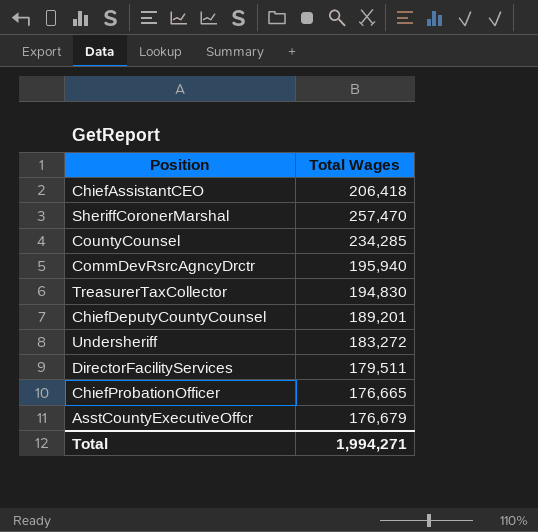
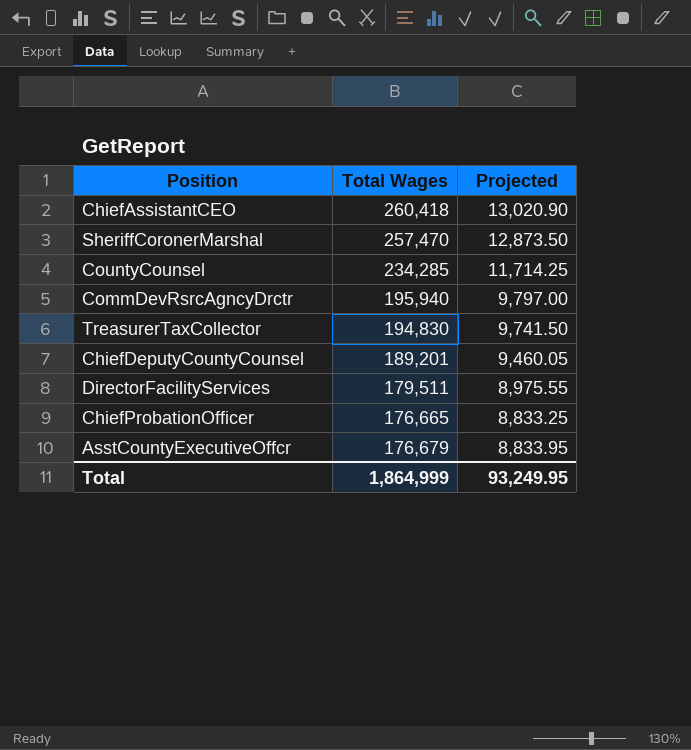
column Projected | formula: none -> [Total Wages] * 0.05
row Undersheriff: 183,272 -> none
ChiefAssistantCEO | Total Wages: 206,418 -> 260,418
Total | Total Wages: 1,994,271 -> 1,864,999

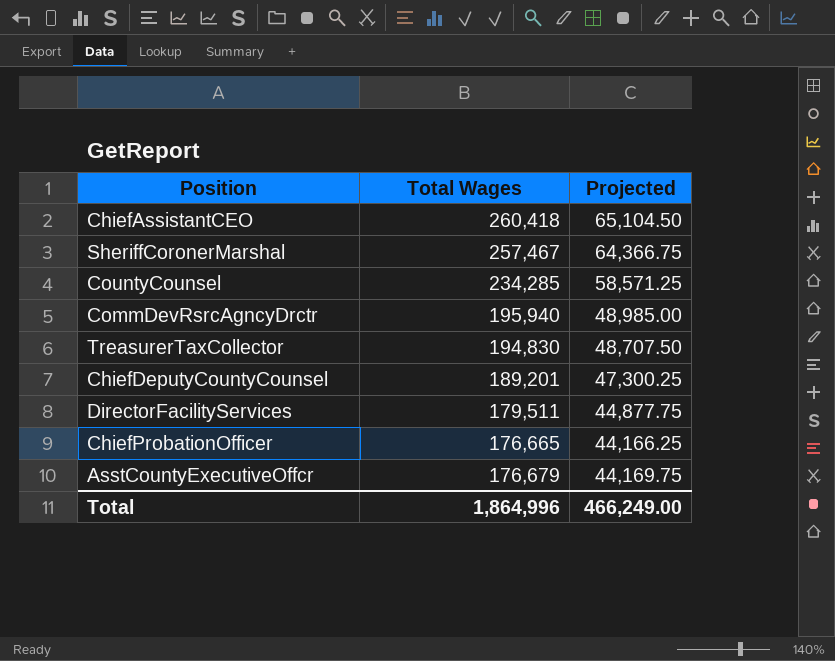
column Projected | formula: [Total Wages] * 0.05 -> [Total Wages] * 0.25
SheriffCoronerMarshal | Total Wages: 257,470 -> 257,467
Total | Total Wages: 1,864,999 -> 1,864,996
Total | Projected: 93,249.95 -> 466,249.00

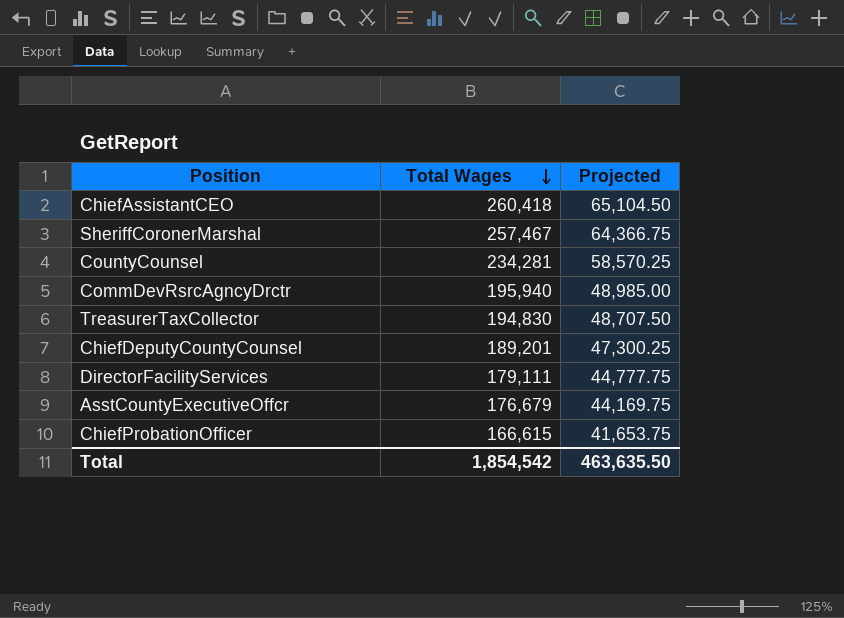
row order: none -> Total Wages descending
CountyCounsel | Total Wages: 234,285 -> 234,281
CountyCounsel | Projected: 58,571.25 -> 58,570.25
DirectorFacilityServices | Total Wages: 179,511 -> 179,111
DirectorFacilityServices | Projected: 44,877.75 -> 44,777.75
ChiefProbationOfficer | Total Wages: 176,665 -> 166,615
ChiefProbationOfficer | Projected: 44,166.25 -> 41,653.75
Total | Total Wages: 1,864,996 -> 1,854,542
Total | Projected: 466,249.00 -> 463,635.50

